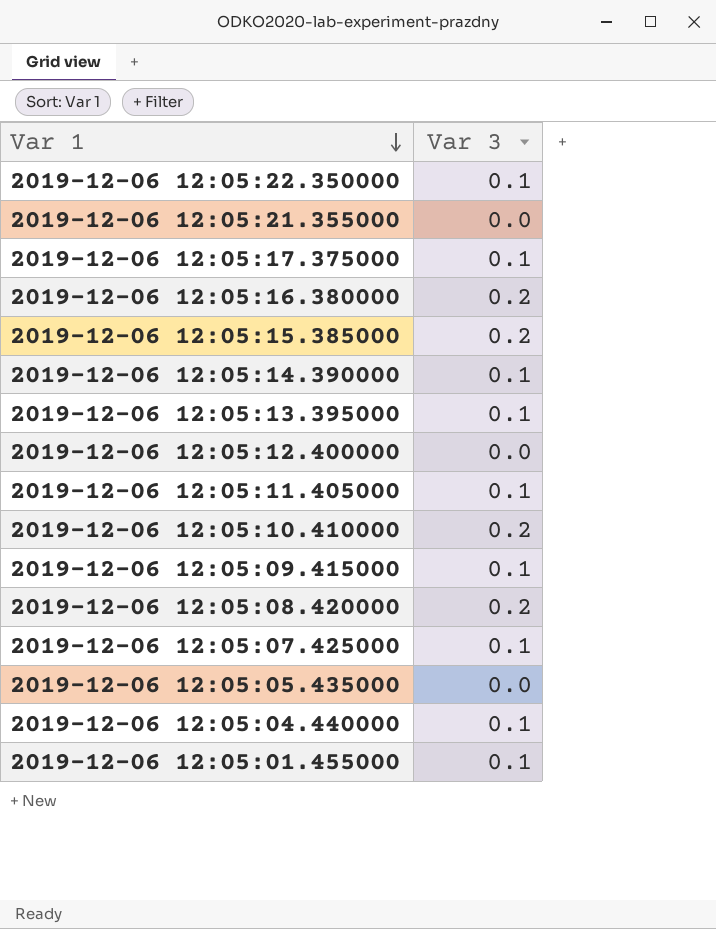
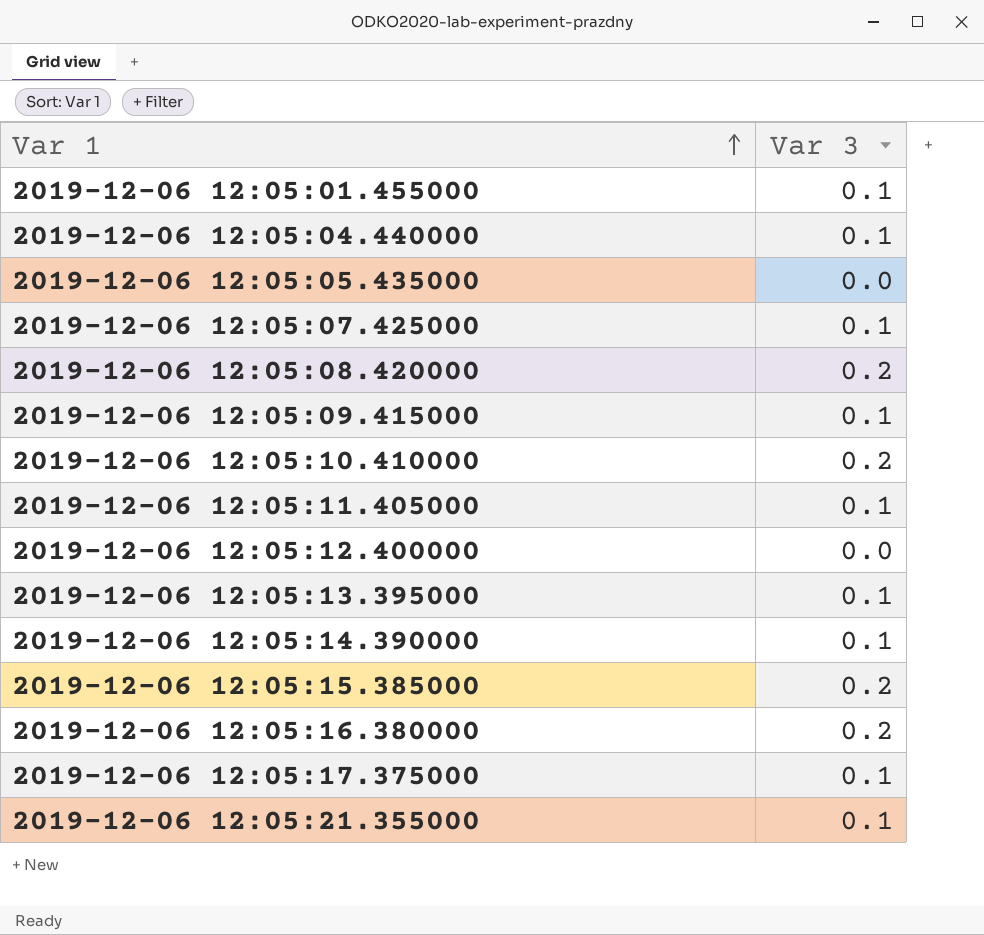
row order: Var 1 descending -> Var 1 ascending
row 2019-12-06 12:05:22.350000: 0.1 -> none
2019-12-06 12:05:21.355000 | Var 3: 0.0 -> 0.1

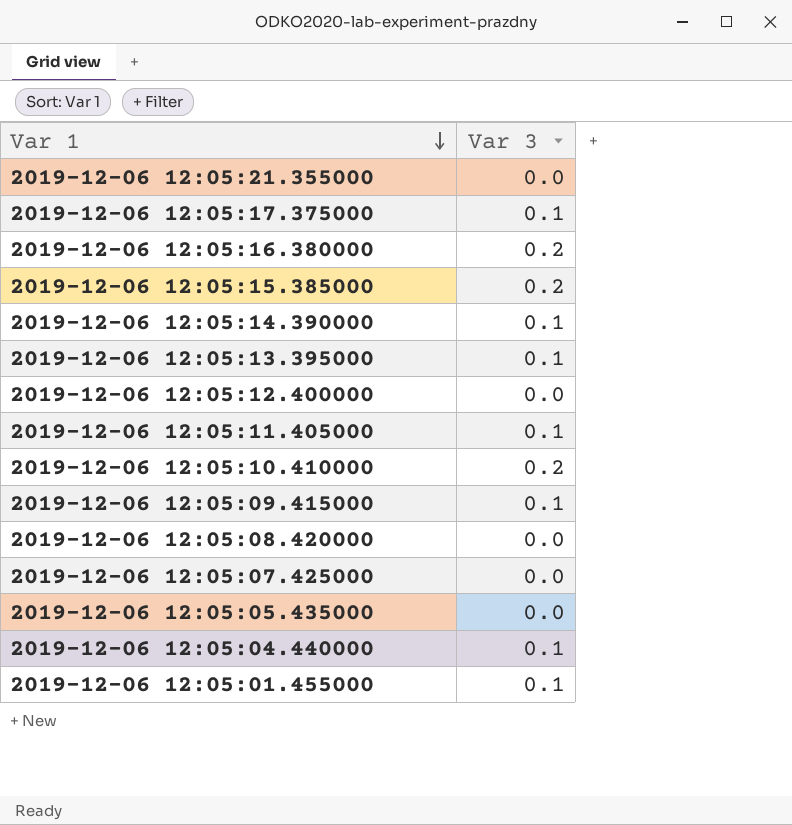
row order: Var 1 ascending -> Var 1 descending
2019-12-06 12:05:21.355000 | Var 3: 0.1 -> 0.0
2019-12-06 12:05:08.420000 | Var 3: 0.2 -> 0.0
2019-12-06 12:05:07.425000 | Var 3: 0.1 -> 0.0

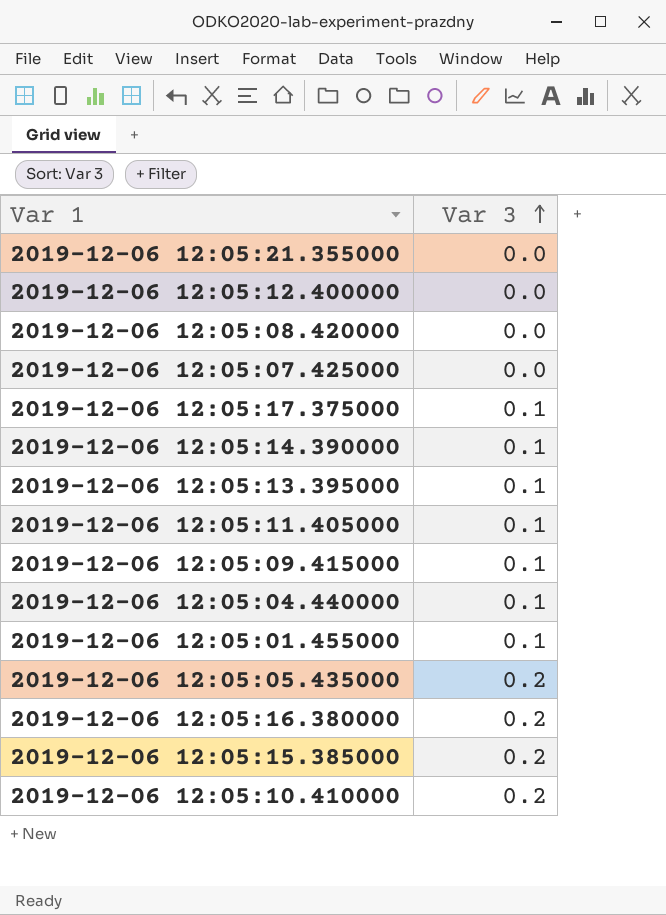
row order: Var 1 descending -> Var 3 ascending
2019-12-06 12:05:05.435000 | Var 3: 0.0 -> 0.2

